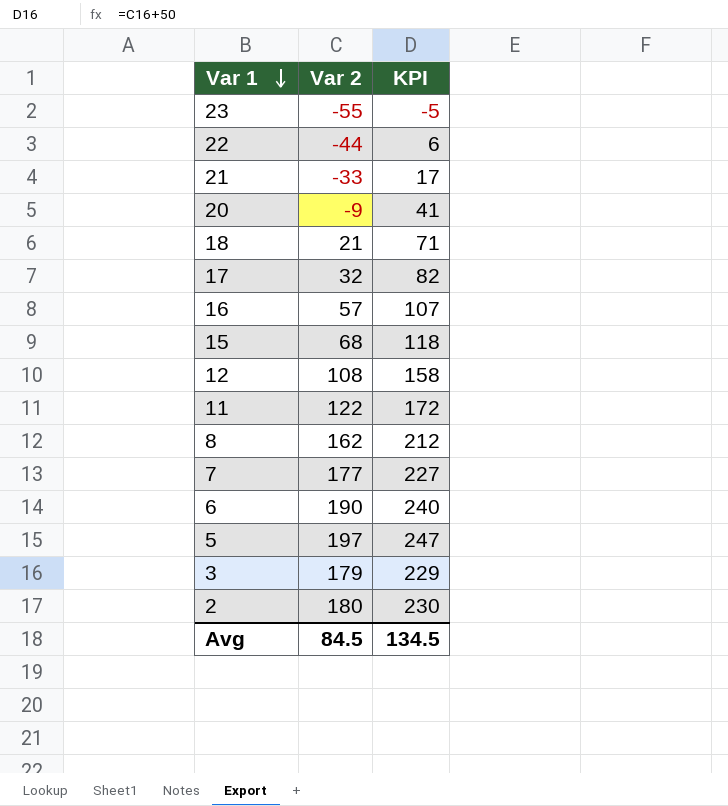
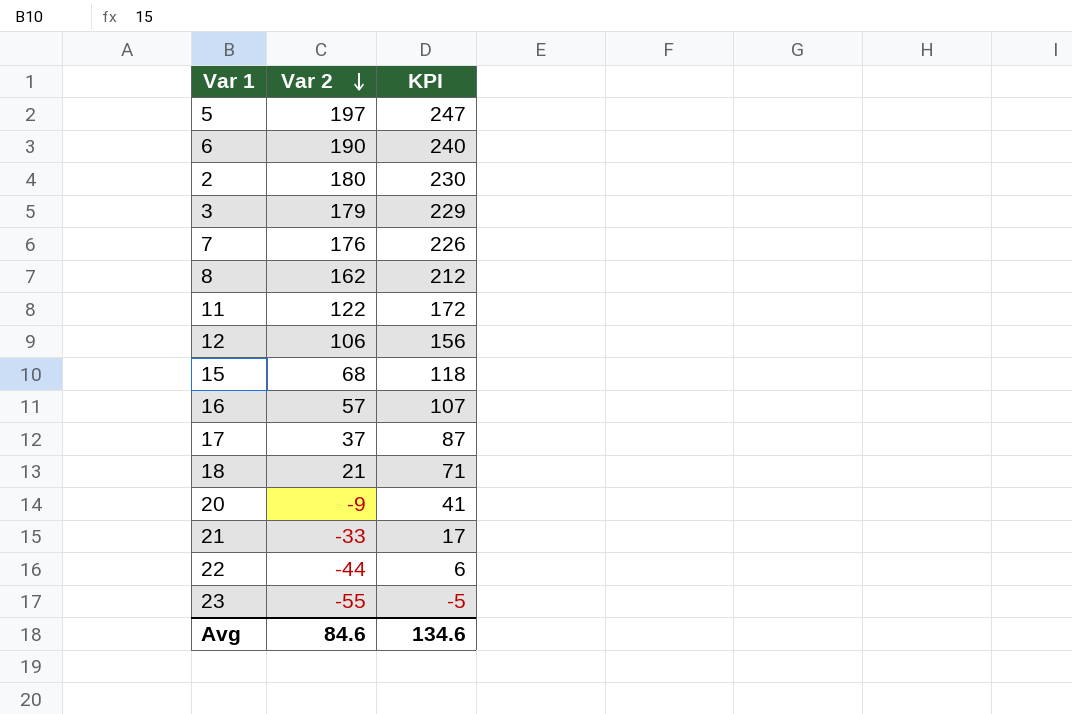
row order: Var 1 descending -> Var 2 descending
7 | Var 2: 177 -> 176
7 | KPI: 227 -> 226
12 | Var 2: 108 -> 106
12 | KPI: 158 -> 156
17 | Var 2: 32 -> 37
17 | KPI: 82 -> 87
Avg | Var 2: 84.5 -> 84.6
Avg | KPI: 134.5 -> 134.6

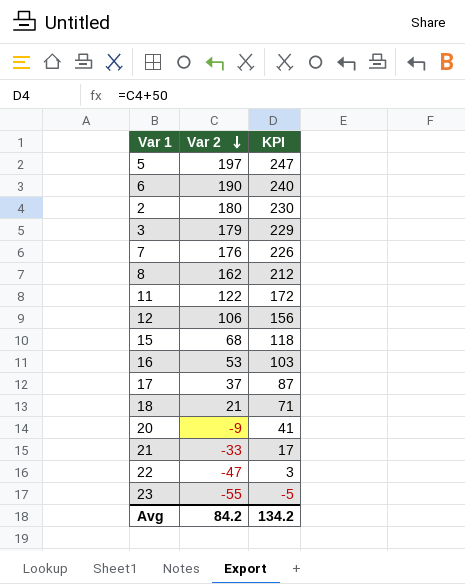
16 | Var 2: 57 -> 53
16 | KPI: 107 -> 103
22 | Var 2: -44 -> -47
22 | KPI: 6 -> 3
Avg | Var 2: 84.6 -> 84.2
Avg | KPI: 134.6 -> 134.2

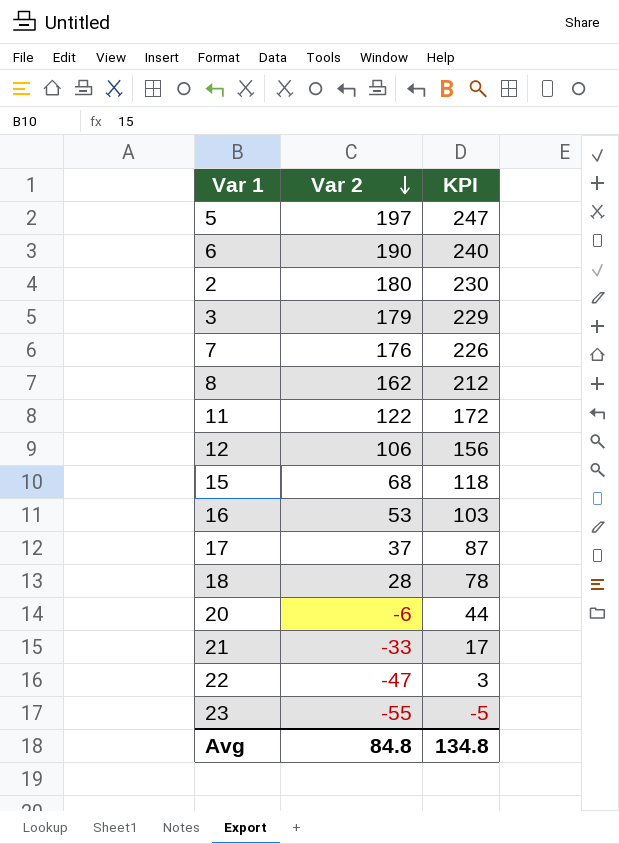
18 | Var 2: 21 -> 28
18 | KPI: 71 -> 78
20 | Var 2: -9 -> -6
20 | KPI: 41 -> 44
Avg | Var 2: 84.2 -> 84.8
Avg | KPI: 134.2 -> 134.8

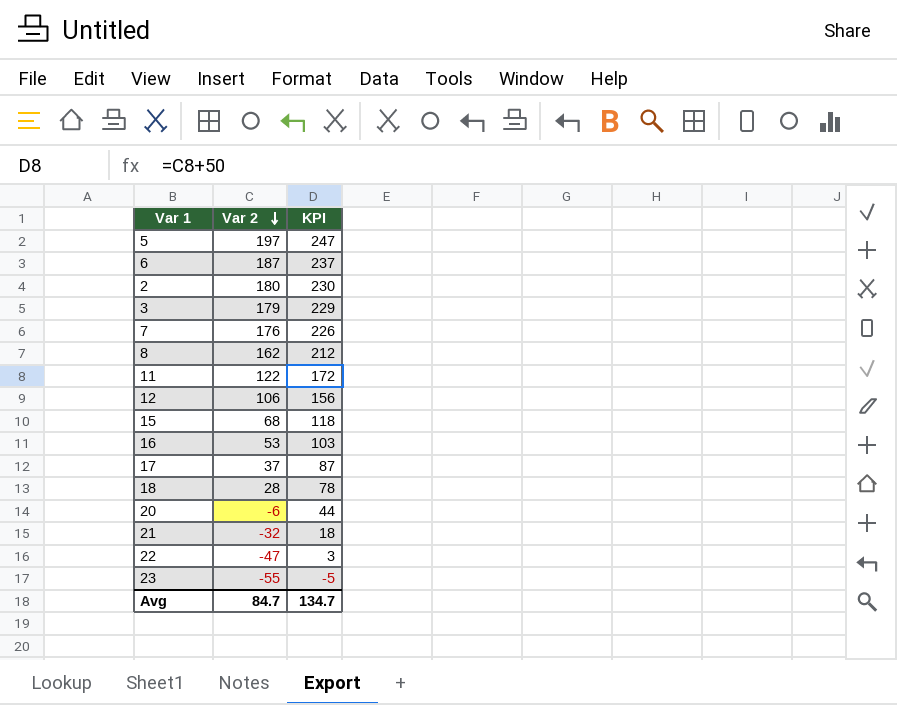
6 | Var 2: 190 -> 187
6 | KPI: 240 -> 237
21 | Var 2: -33 -> -32
21 | KPI: 17 -> 18
Avg | Var 2: 84.8 -> 84.7
Avg | KPI: 134.8 -> 134.7

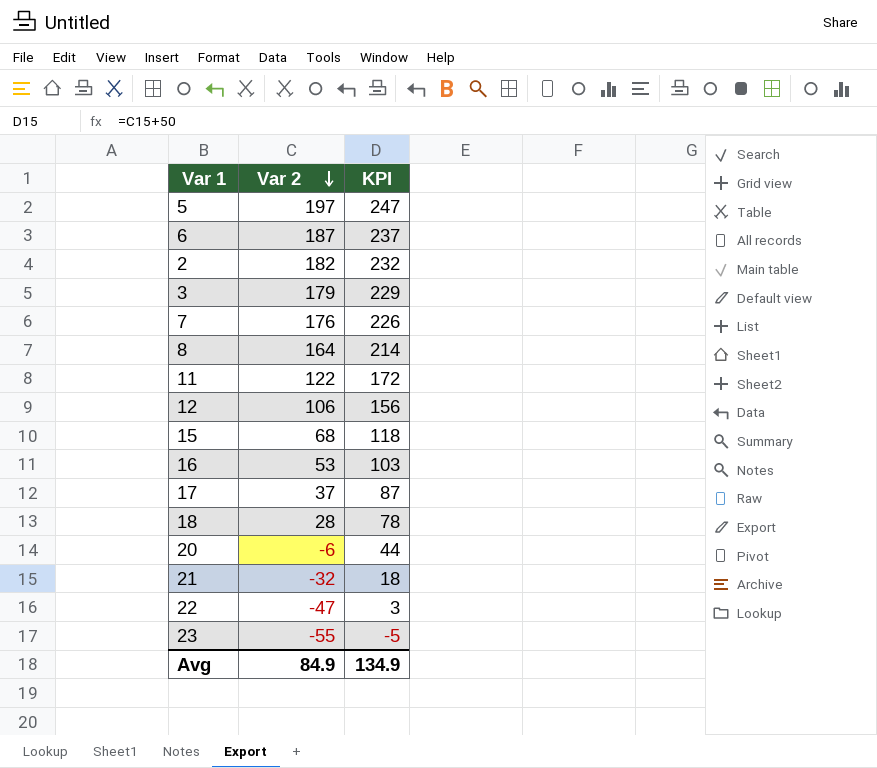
2 | Var 2: 180 -> 182
2 | KPI: 230 -> 232
8 | Var 2: 162 -> 164
8 | KPI: 212 -> 214
Avg | Var 2: 84.7 -> 84.9
Avg | KPI: 134.7 -> 134.9

